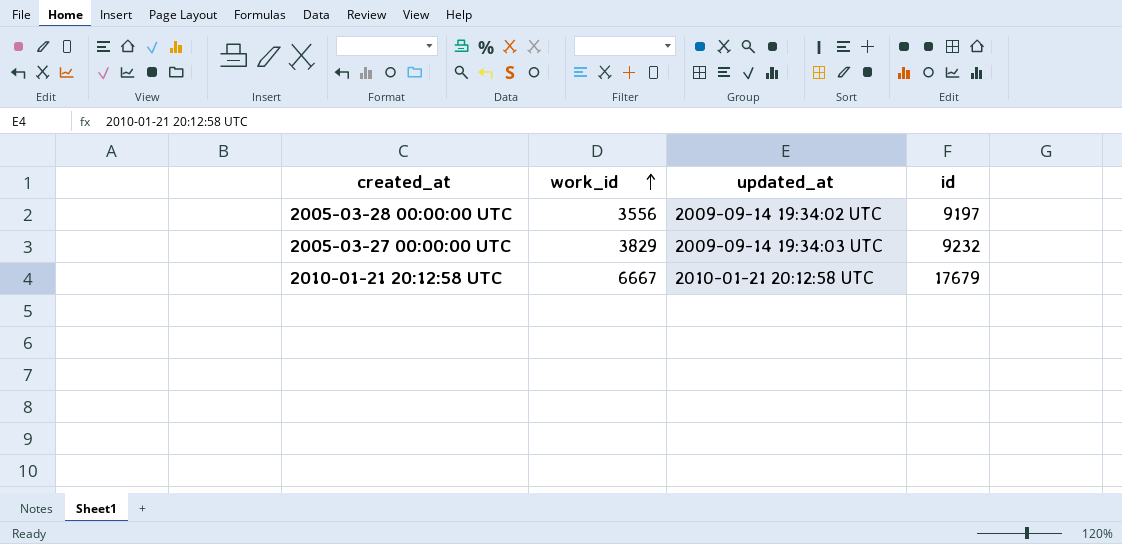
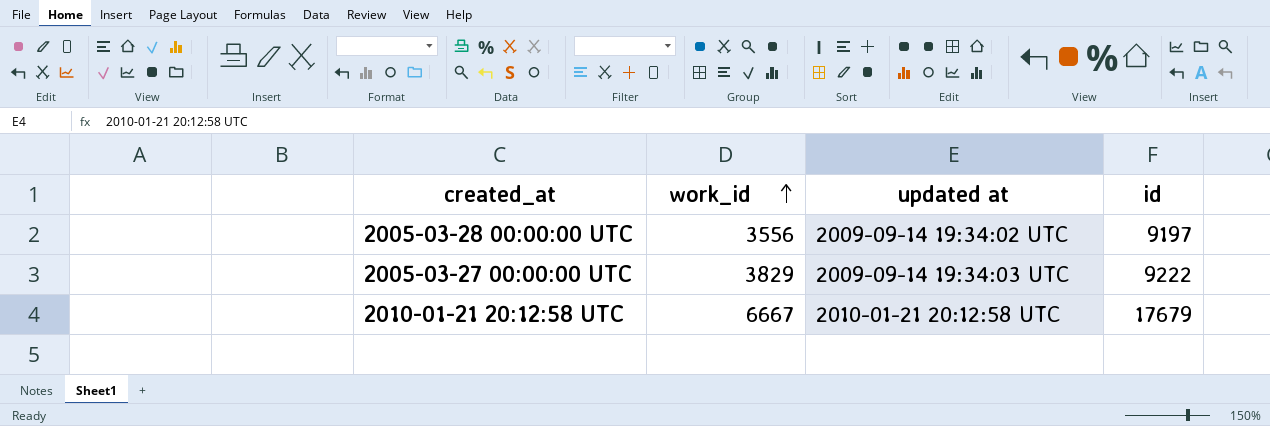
column name: updated_at -> updated at
2005-03-27 00:00:00 UTC | id: 9232 -> 9222

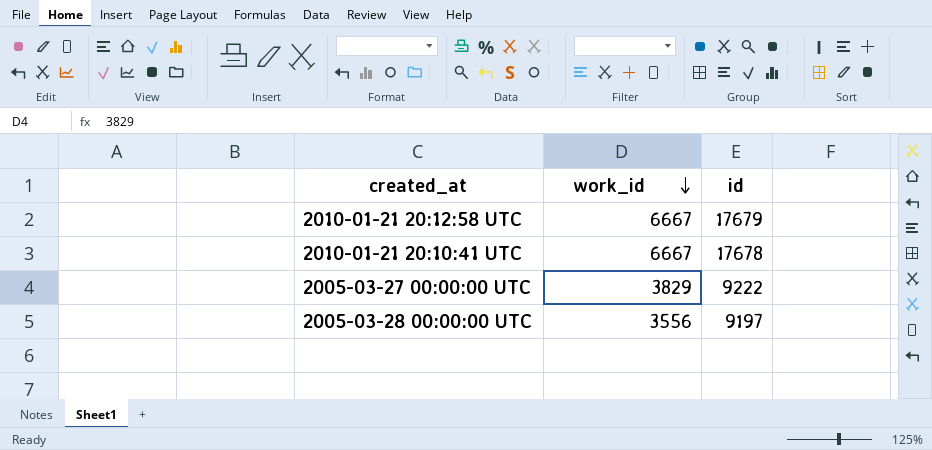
row order: work_id ascending -> work_id descending
column updated at | position: 3 -> none
row 2010-01-21 20:10:41 UTC: none -> 6667 | 17678

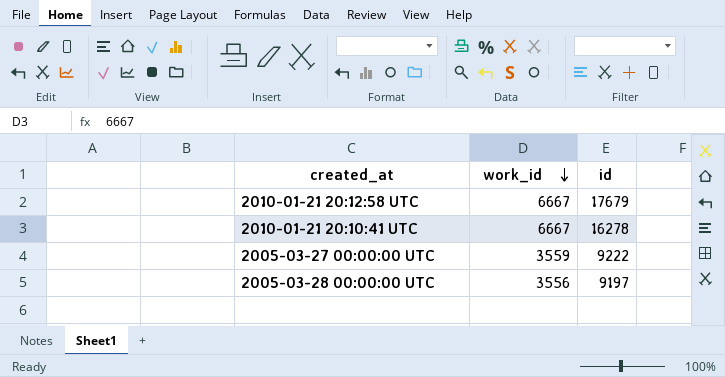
2010-01-21 20:10:41 UTC | id: 17678 -> 16278
2005-03-27 00:00:00 UTC | work_id: 3829 -> 3559

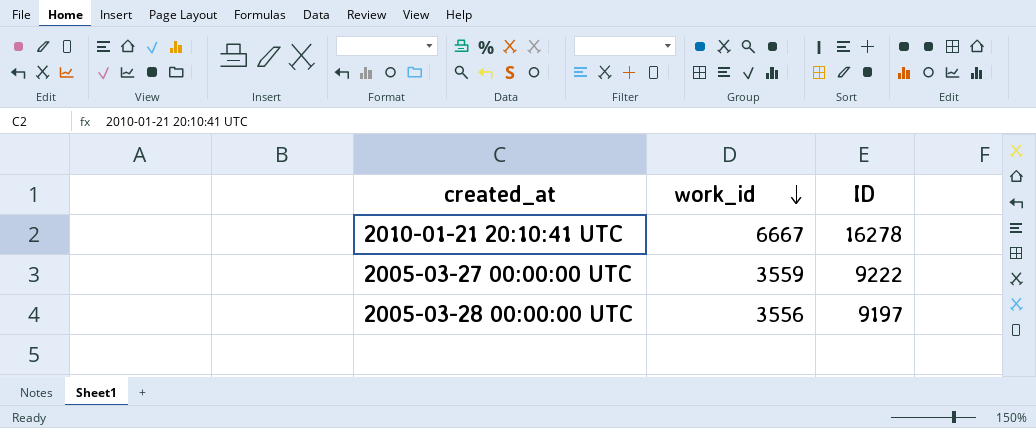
column name: id -> ID
row 2010-01-21 20:12:58 UTC: 6667 | 17679 -> none

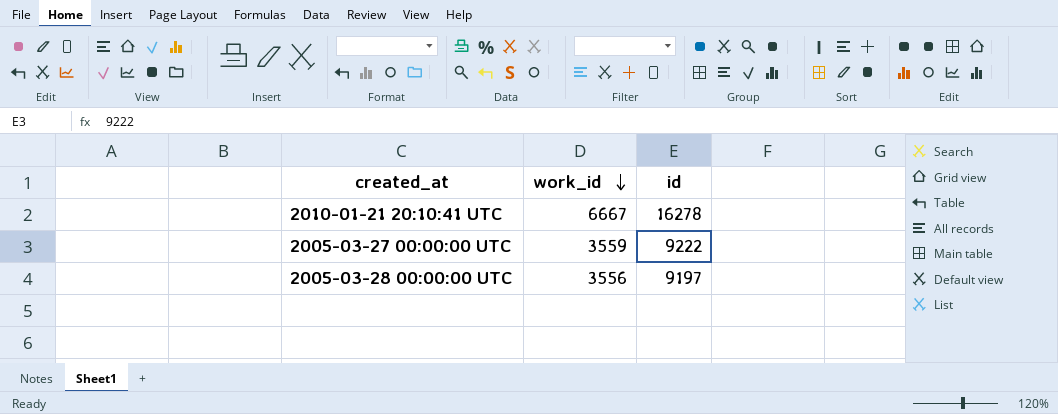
column name: ID -> id

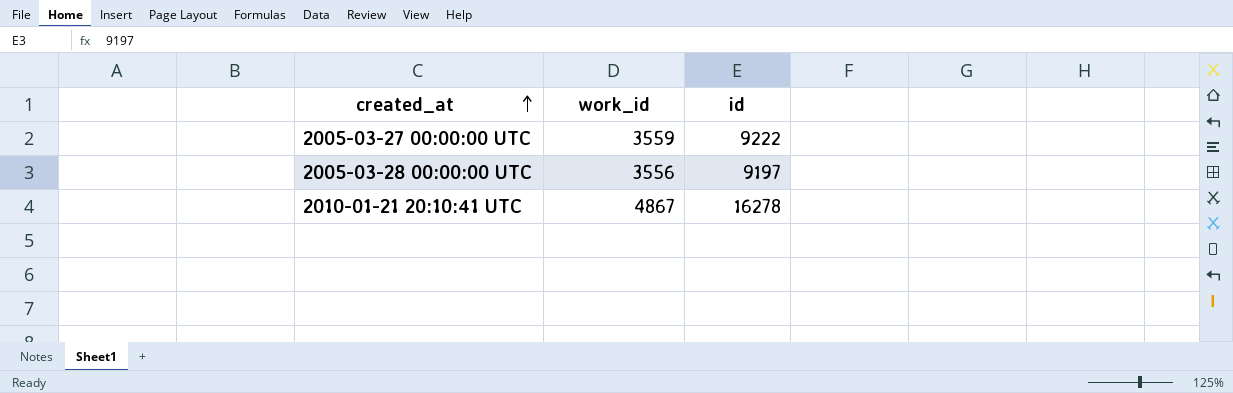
row order: work_id descending -> created_at ascending
2010-01-21 20:10:41 UTC | work_id: 6667 -> 4867

